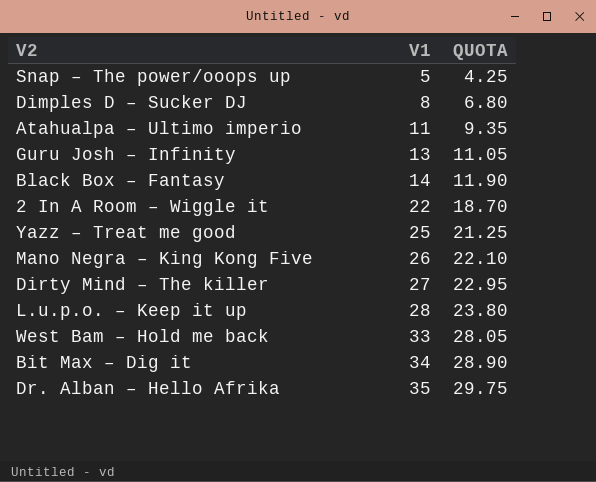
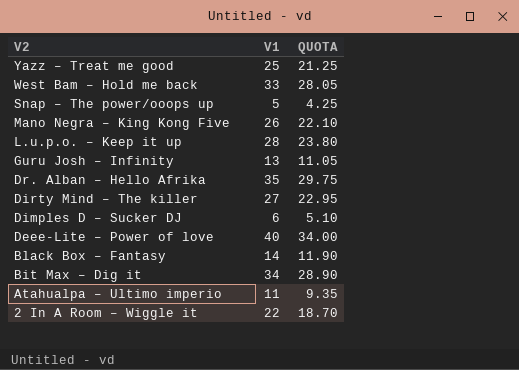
row order: V1 ascending -> V2 descending
Dimples D – Sucker DJ | V1: 8 -> 6
Dimples D – Sucker DJ | QUOTA: 6.80 -> 5.10
row Deee-Lite – Power of love: none -> 40 | 34.00

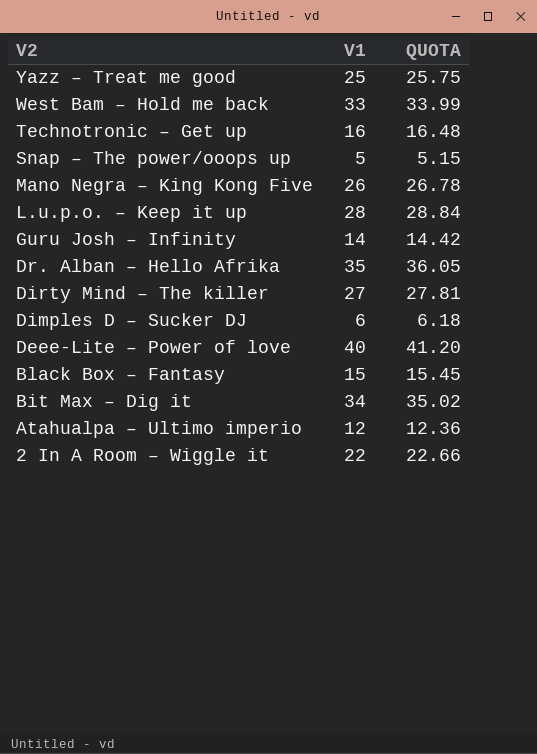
column QUOTA | formula: [V1] * 0.85 -> [V1] * 1.03
row Technotronic – Get up: none -> 16 | 16.48
Guru Josh – Infinity | V1: 13 -> 14
Black Box – Fantasy | V1: 14 -> 15
Atahualpa – Ultimo imperio | V1: 11 -> 12

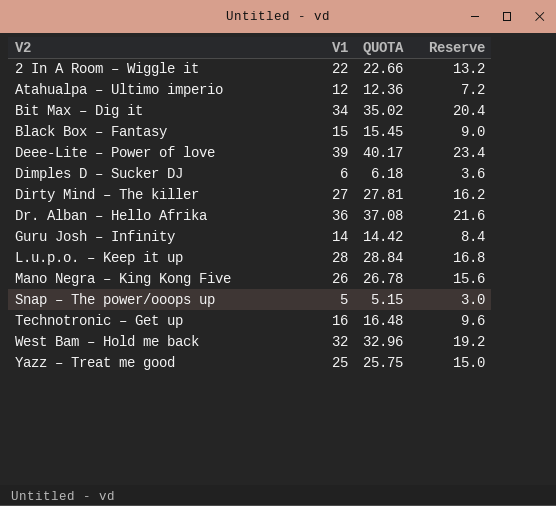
row order: V2 descending -> V2 ascending
column Reserve | formula: none -> [V1] * 0.6
Deee-Lite – Power of love | V1: 40 -> 39
Deee-Lite – Power of love | QUOTA: 41.20 -> 40.17
Dr. Alban – Hello Afrika | V1: 35 -> 36
Dr. Alban – Hello Afrika | QUOTA: 36.05 -> 37.08
West Bam – Hold me back | V1: 33 -> 32
West Bam – Hold me back | QUOTA: 33.99 -> 32.96

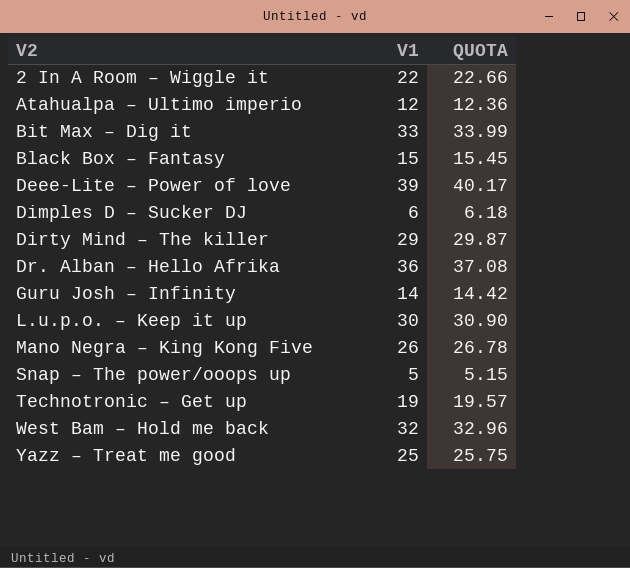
column Reserve | formula: [V1] * 0.6 -> none
Bit Max – Dig it | V1: 34 -> 33
Bit Max – Dig it | QUOTA: 35.02 -> 33.99
Dirty Mind – The killer | V1: 27 -> 29
Dirty Mind – The killer | QUOTA: 27.81 -> 29.87
L.u.p.o. – Keep it up | V1: 28 -> 30
L.u.p.o. – Keep it up | QUOTA: 28.84 -> 30.90
Technotronic – Get up | V1: 16 -> 19
Technotronic – Get up | QUOTA: 16.48 -> 19.57

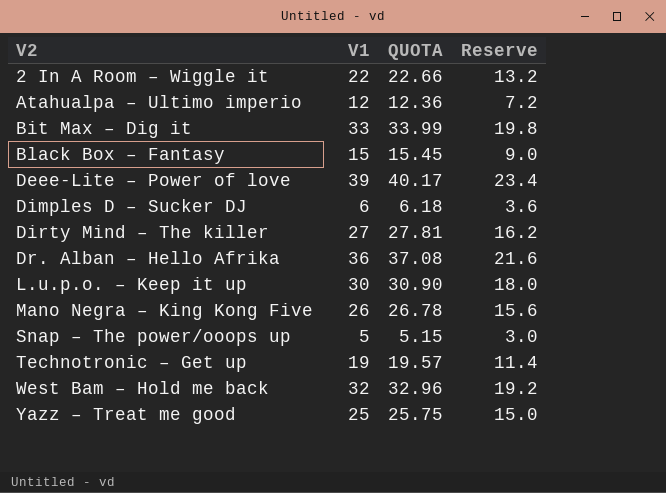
column Reserve | formula: none -> [V1] * 0.6
row Guru Josh – Infinity: 14 | 14.42 -> none
Dirty Mind – The killer | V1: 29 -> 27
Dirty Mind – The killer | QUOTA: 29.87 -> 27.81

